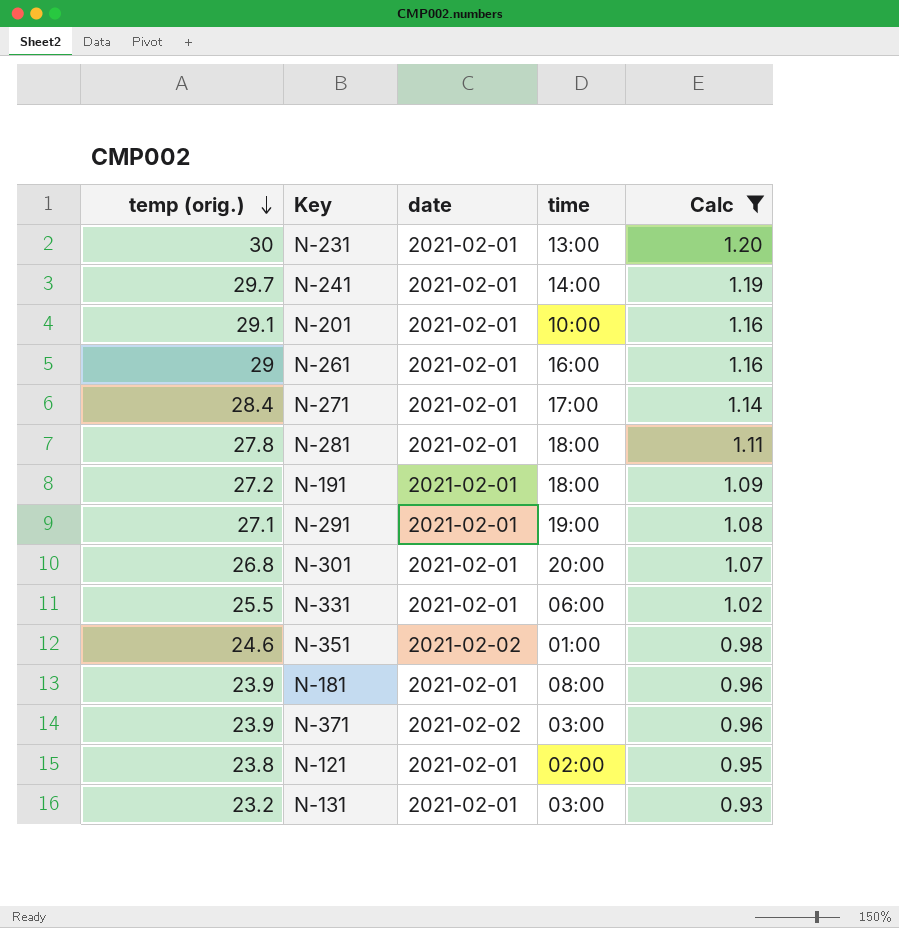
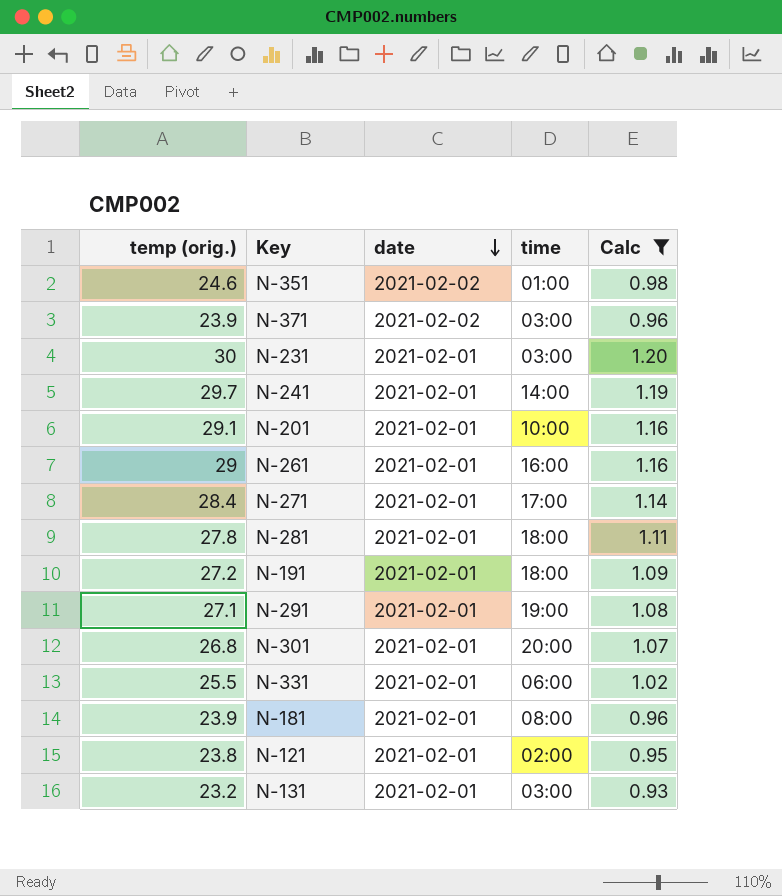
row order: temp (orig.) descending -> date descending
N-231 | time: 13:00 -> 03:00

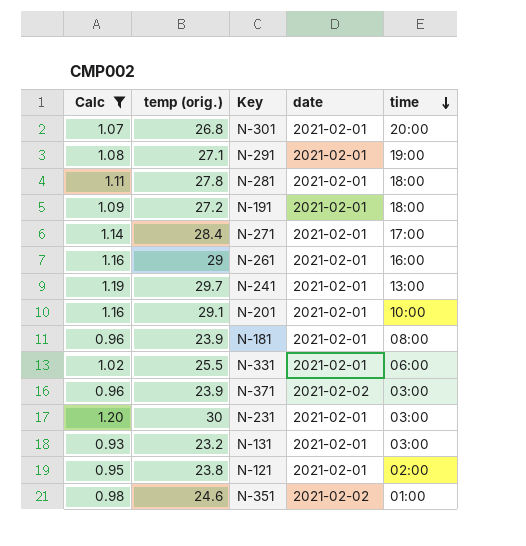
row order: date descending -> time descending
column Calc | position: 5 -> 1
N-241 | time: 14:00 -> 13:00

